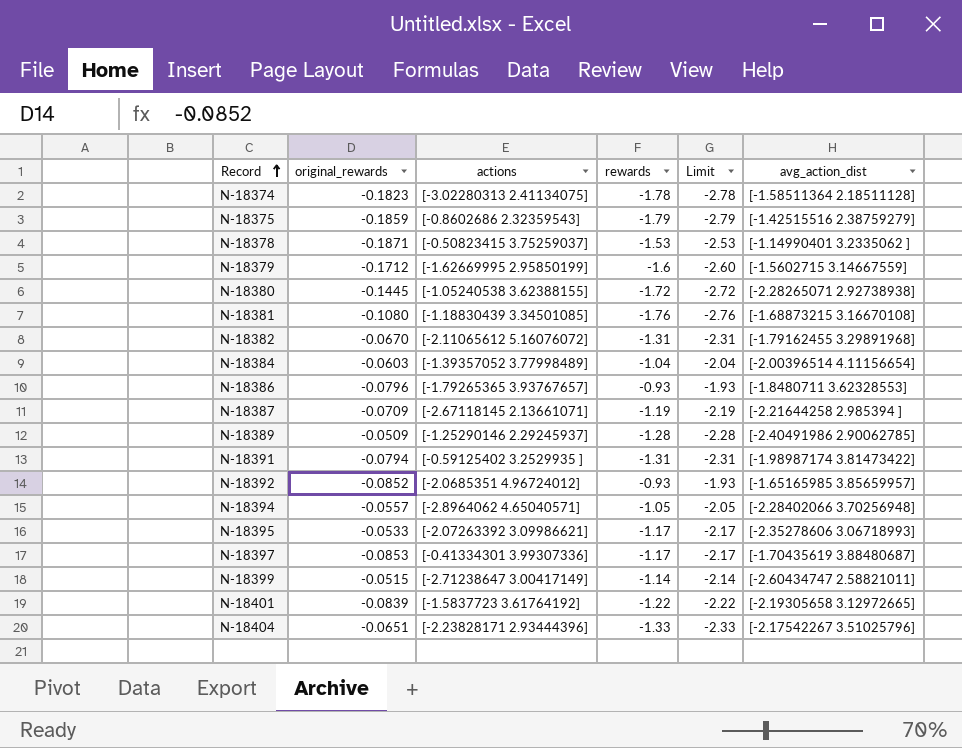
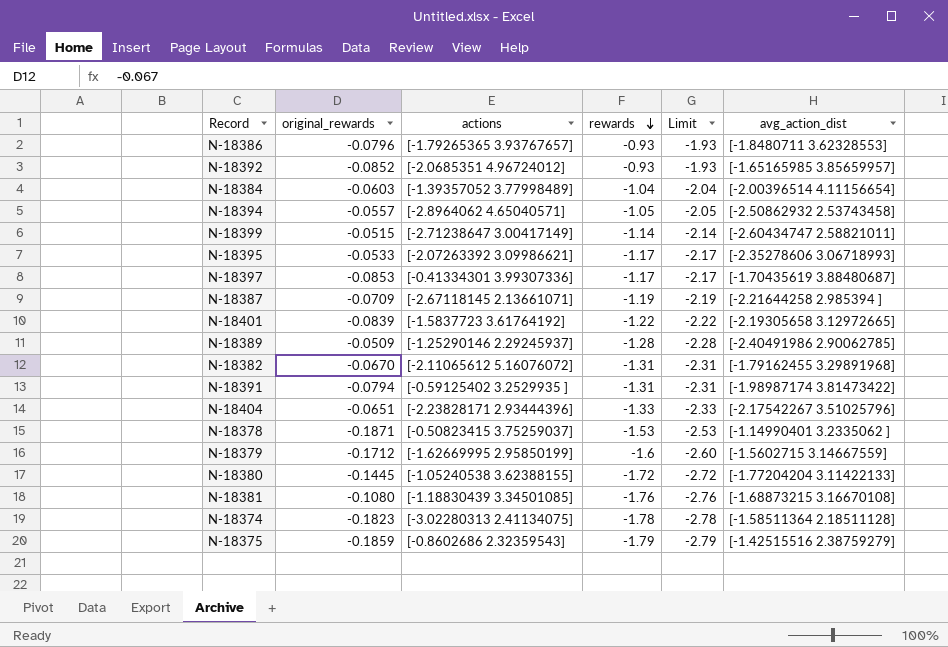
row order: Record ascending -> rewards descending
N-18394 | avg_action_dist: [-2.28402066 3.70256948] -> [-2.50862932 2.53743458]
N-18380 | avg_action_dist: [-2.28265071 2.92738938] -> [-1.77204204 3.11422133]

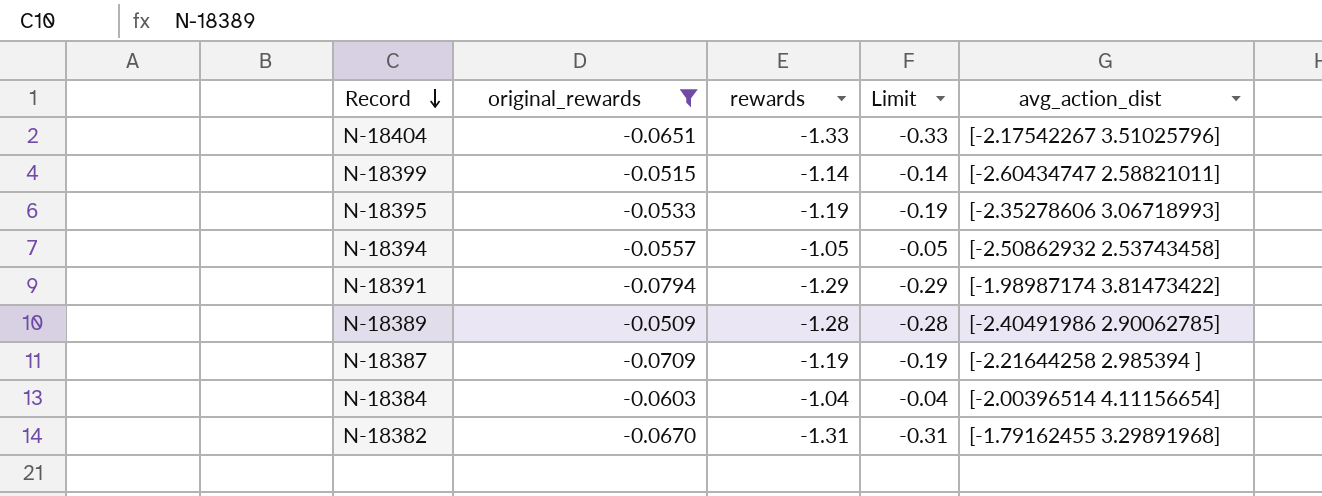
filter: none -> original_rewards >= -0.0794
row order: rewards descending -> Record descending
column actions | position: 3 -> none
column Limit | formula: [rewards] - 1 -> [rewards] + 1
N-18395 | rewards: -1.17 -> -1.19
N-18391 | rewards: -1.31 -> -1.29

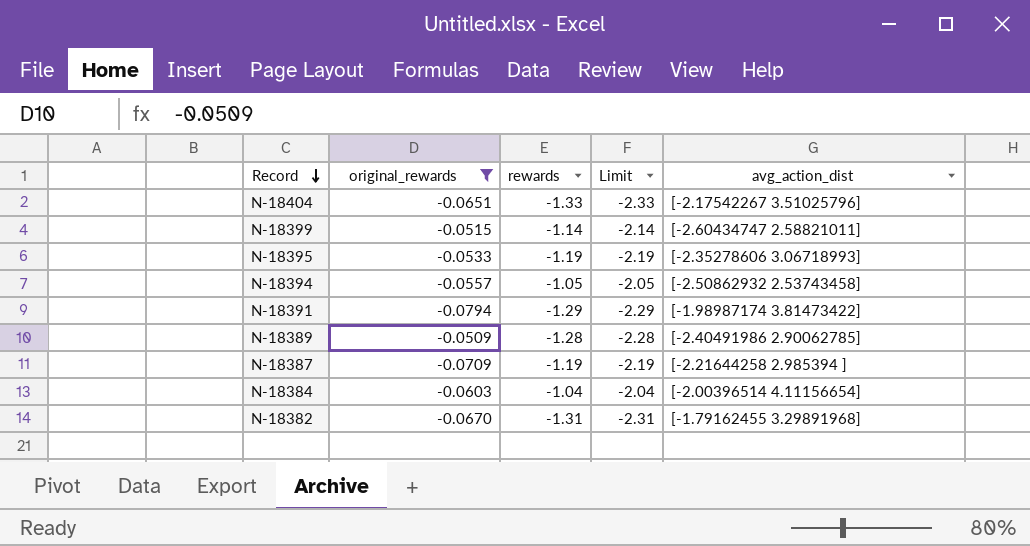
column Limit | formula: [rewards] + 1 -> [rewards] - 1

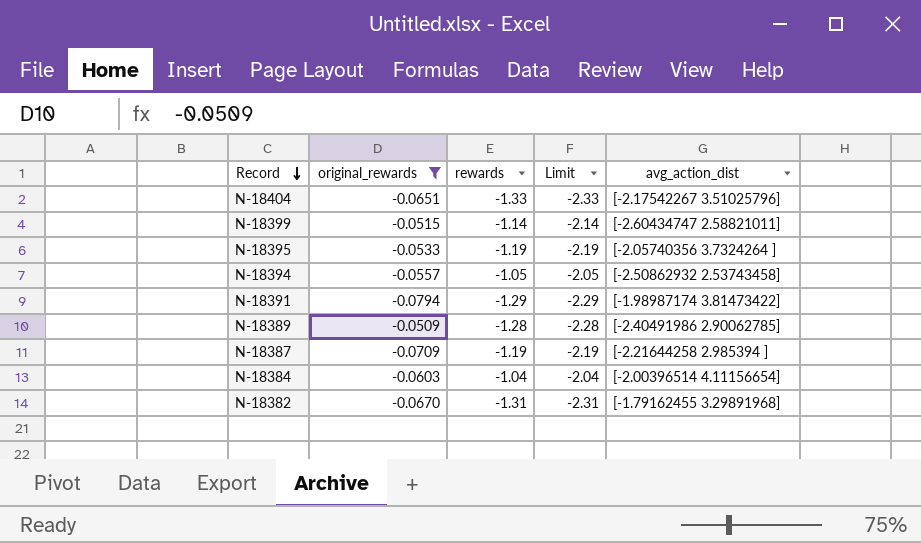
N-18395 | avg_action_dist: [-2.35278606 3.06718993] -> [-2.05740356 3.7324264 ]

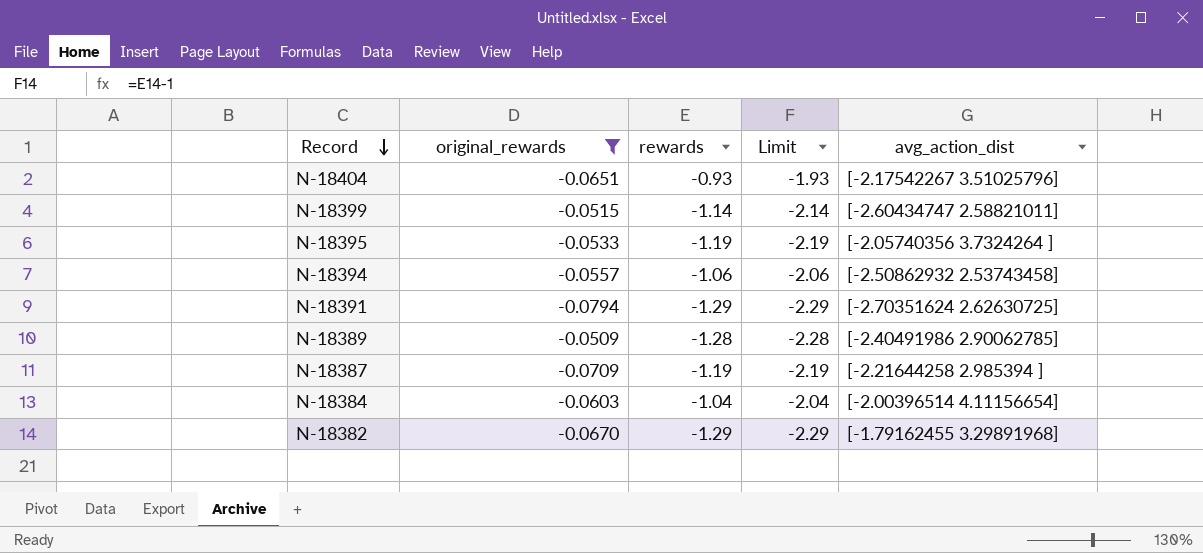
N-18404 | rewards: -1.33 -> -0.93
N-18404 | Limit: -2.33 -> -1.93
N-18394 | rewards: -1.05 -> -1.06
N-18394 | Limit: -2.05 -> -2.06
N-18391 | avg_action_dist: [-1.98987174 3.81473422] -> [-2.70351624 2.62630725]
N-18382 | rewards: -1.31 -> -1.29
N-18382 | Limit: -2.31 -> -2.29

